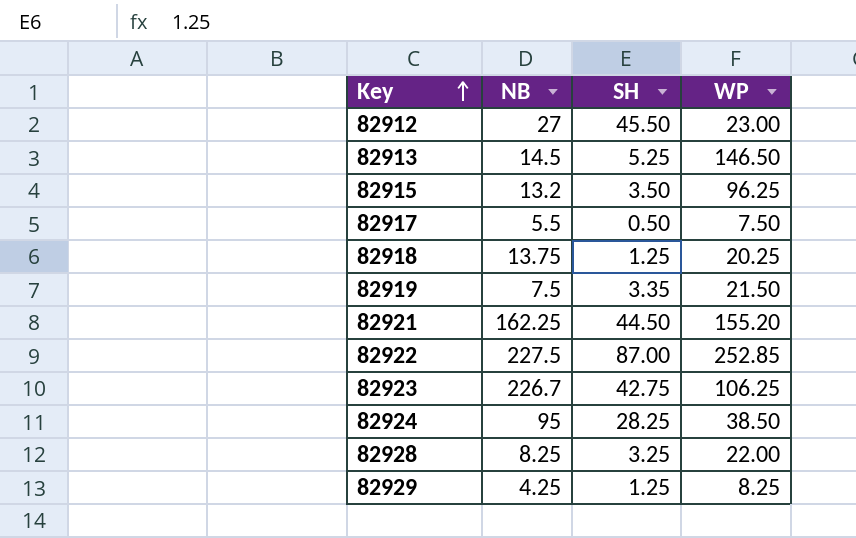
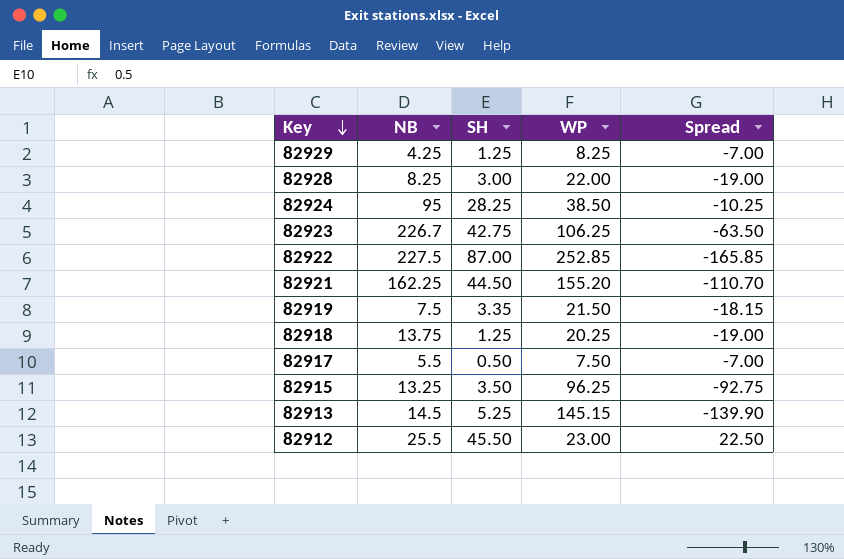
row order: Key ascending -> Key descending
column Spread | formula: none -> [SH] - [WP]
82928 | SH: 3.25 -> 3.00
82915 | NB: 13.2 -> 13.25
82913 | WP: 146.50 -> 145.15
82912 | NB: 27 -> 25.5

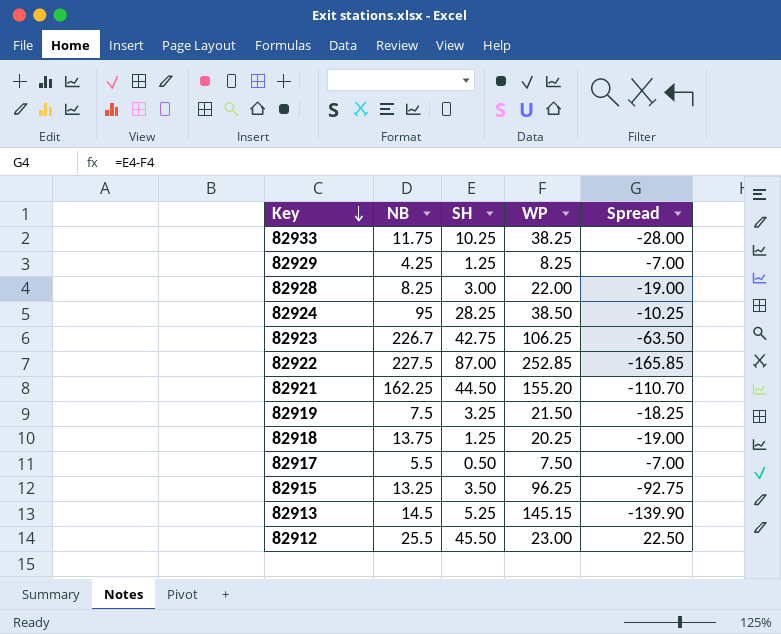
row 82933: none -> 11.75 | 10.25 | 38.25 | -28.00
82919 | SH: 3.35 -> 3.25
82919 | Spread: -18.15 -> -18.25

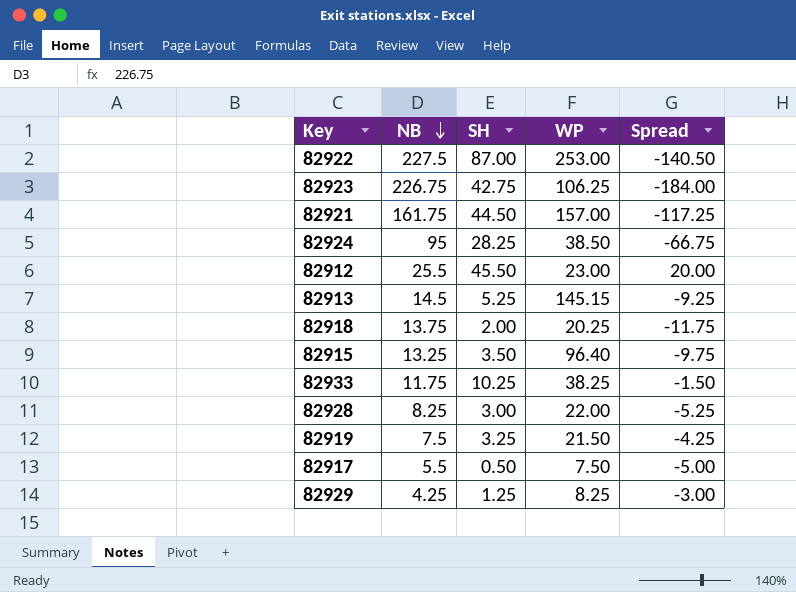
row order: Key descending -> NB descending
column Spread | formula: [SH] - [WP] -> [SH] - [NB]
82922 | WP: 252.85 -> 253.00
82923 | NB: 226.7 -> 226.75
82921 | NB: 162.25 -> 161.75
82921 | WP: 155.20 -> 157.00
82918 | SH: 1.25 -> 2.00
82915 | WP: 96.25 -> 96.40

